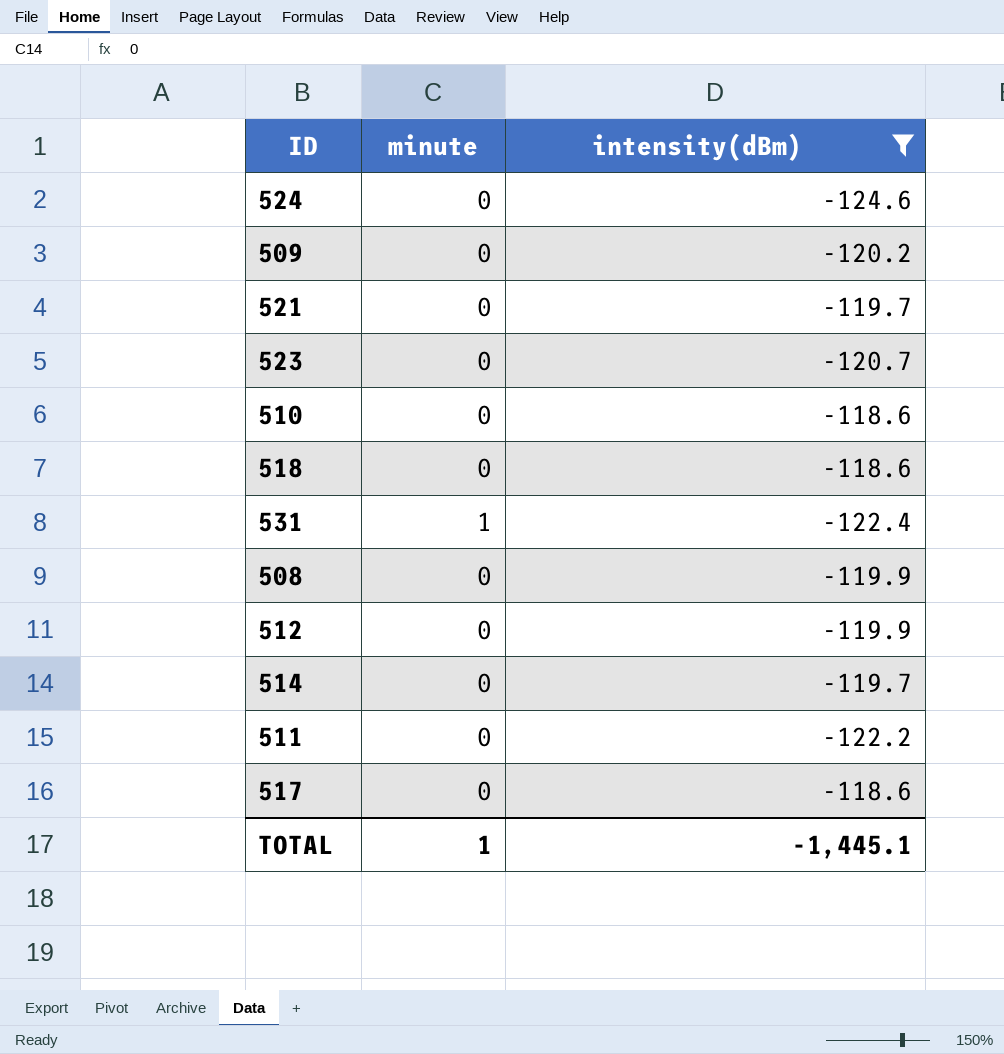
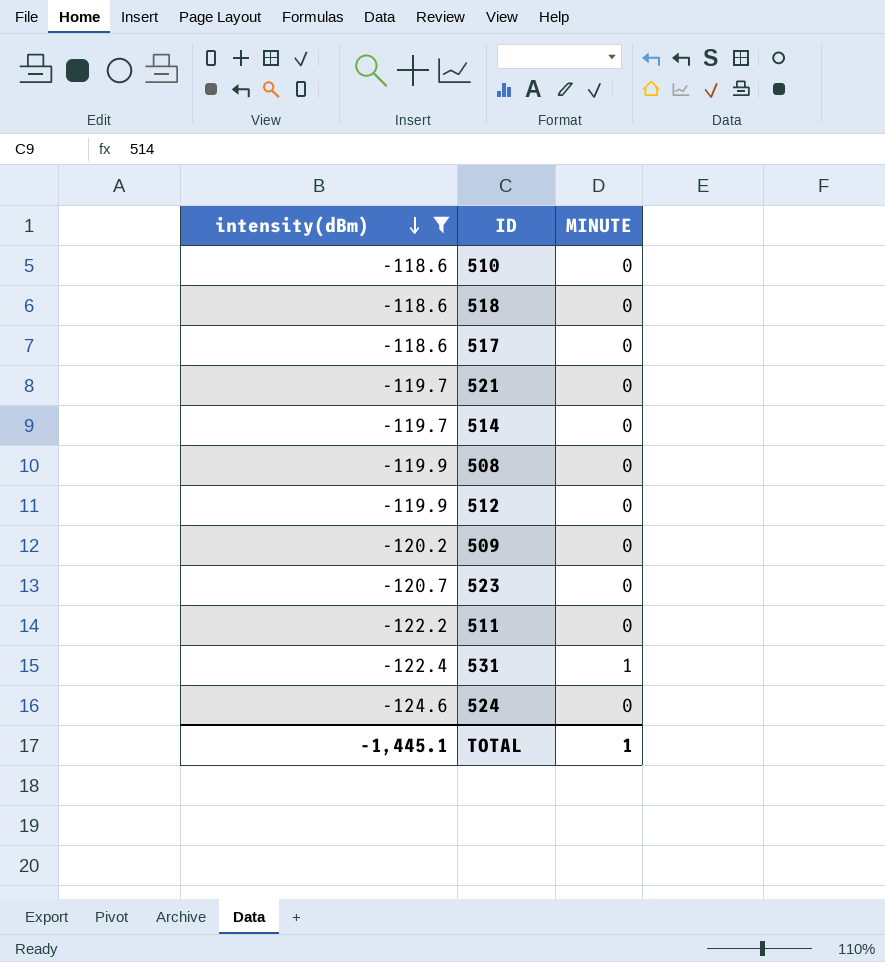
row order: none -> intensity(dBm) descending
column intensity(dBm) | position: 3 -> 1
column name: minute -> MINUTE

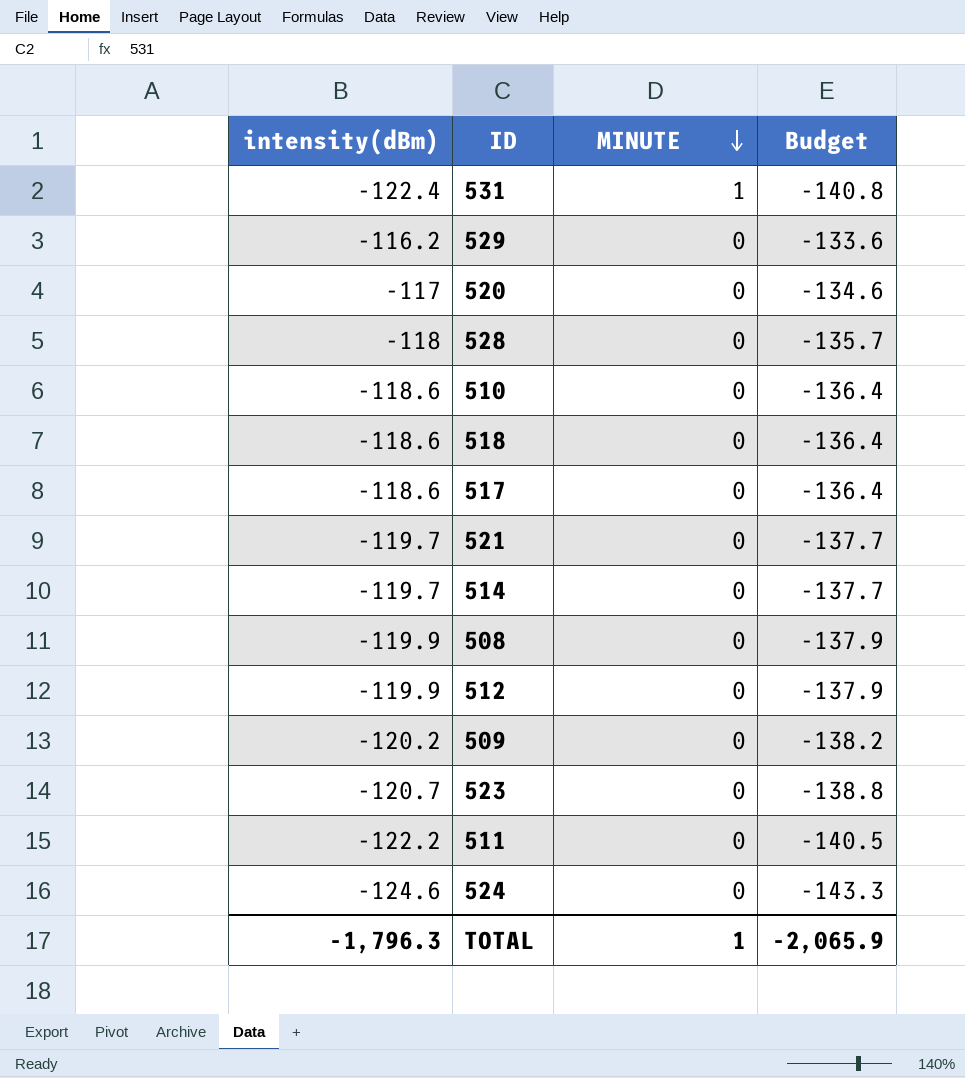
filter: intensity(dBm) <= -118.6 -> none
row order: intensity(dBm) descending -> MINUTE descending
column Budget | formula: none -> [intensity(dBm)] * 1.15
TOTAL | intensity(dBm): -1,445.1 -> -1,796.3

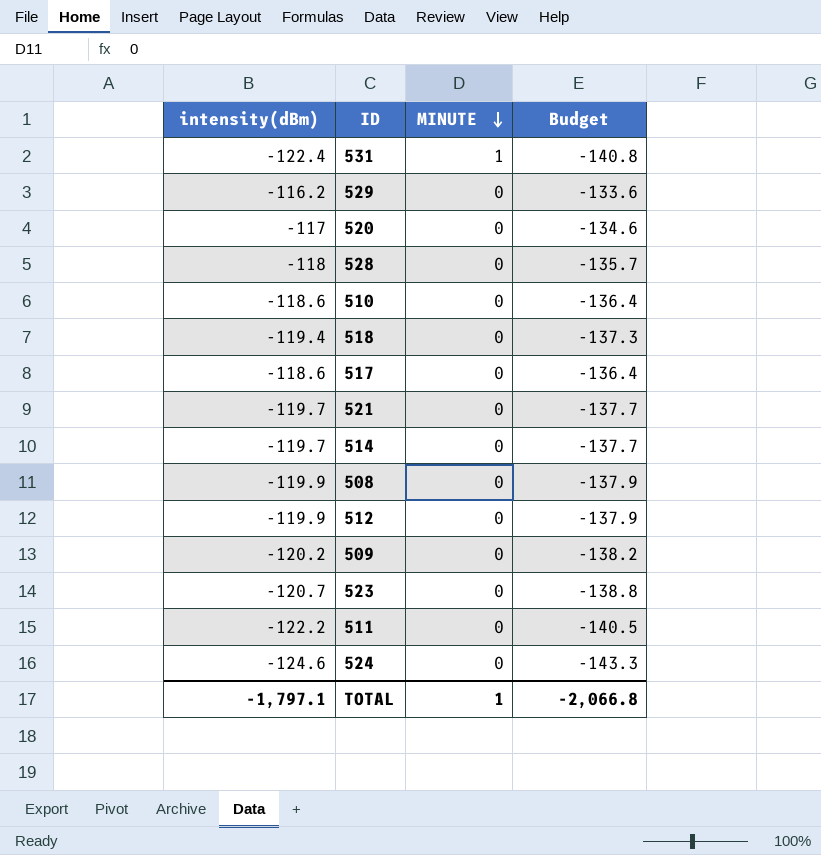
518 | intensity(dBm): -118.6 -> -119.4
518 | Budget: -136.4 -> -137.3
TOTAL | intensity(dBm): -1,796.3 -> -1,797.1
TOTAL | Budget: -2,065.9 -> -2,066.8

